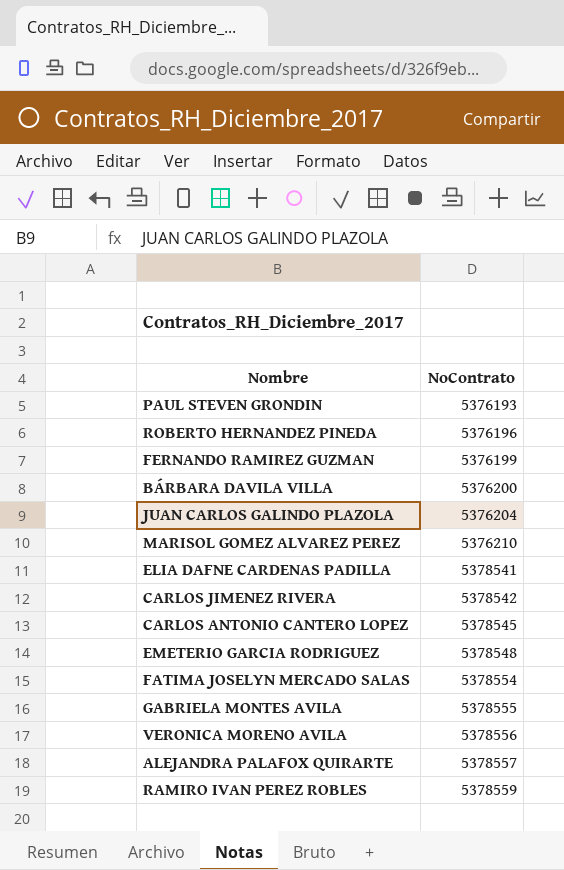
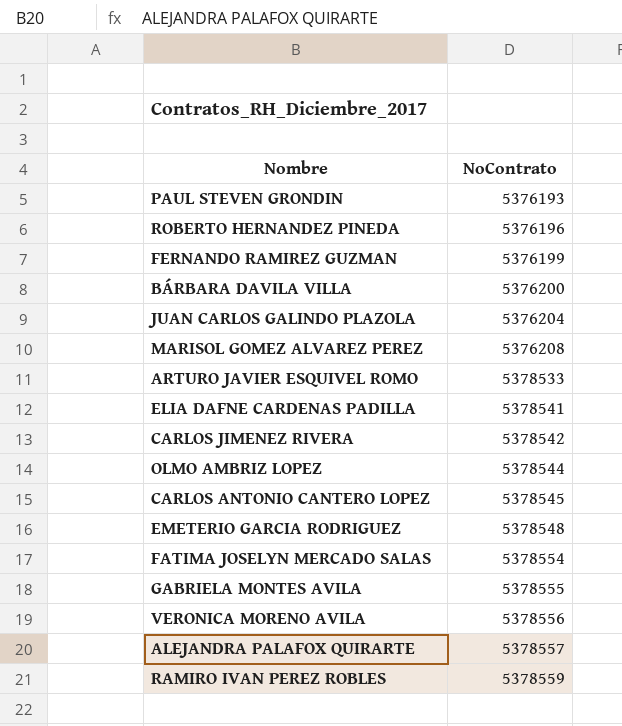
MARISOL GOMEZ ALVAREZ PEREZ | NoContrato: 5376210 -> 5376208
row ARTURO JAVIER ESQUIVEL ROMO: none -> 5378533
row OLMO AMBRIZ LOPEZ: none -> 5378544

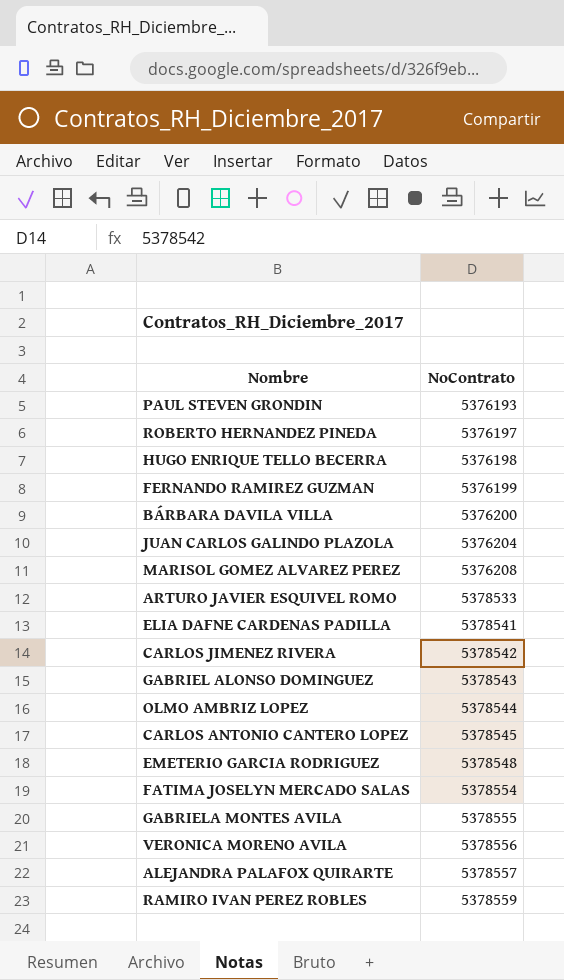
ROBERTO HERNANDEZ PINEDA | NoContrato: 5376196 -> 5376197
row HUGO ENRIQUE TELLO BECERRA: none -> 5376198
row GABRIEL ALONSO DOMINGUEZ: none -> 5378543

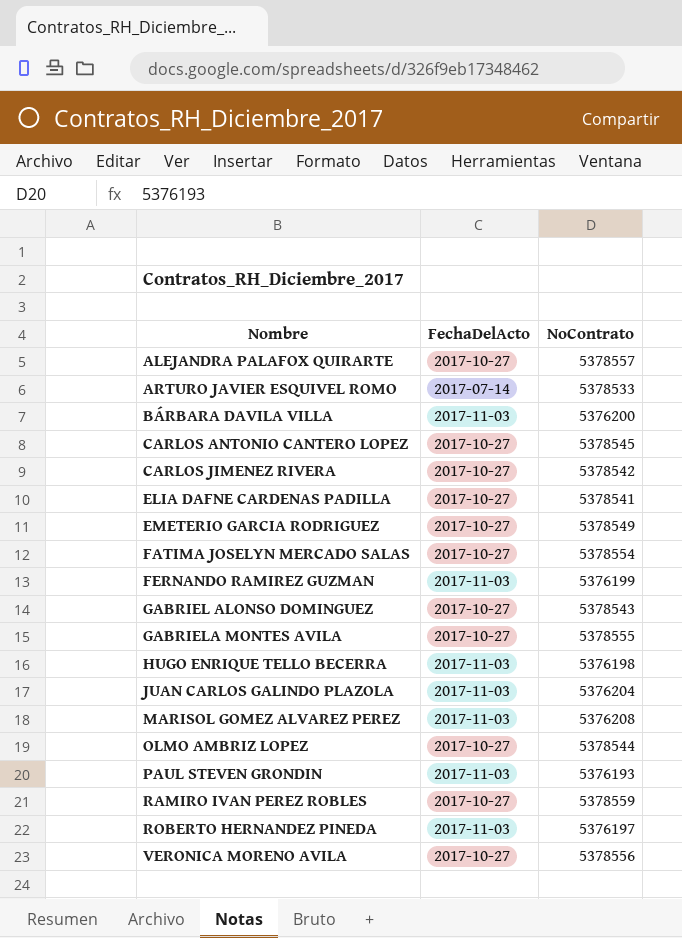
row order: NoContrato ascending -> Nombre ascending
column FechaDelActo | position: none -> 2
EMETERIO GARCIA RODRIGUEZ | NoContrato: 5378548 -> 5378549

